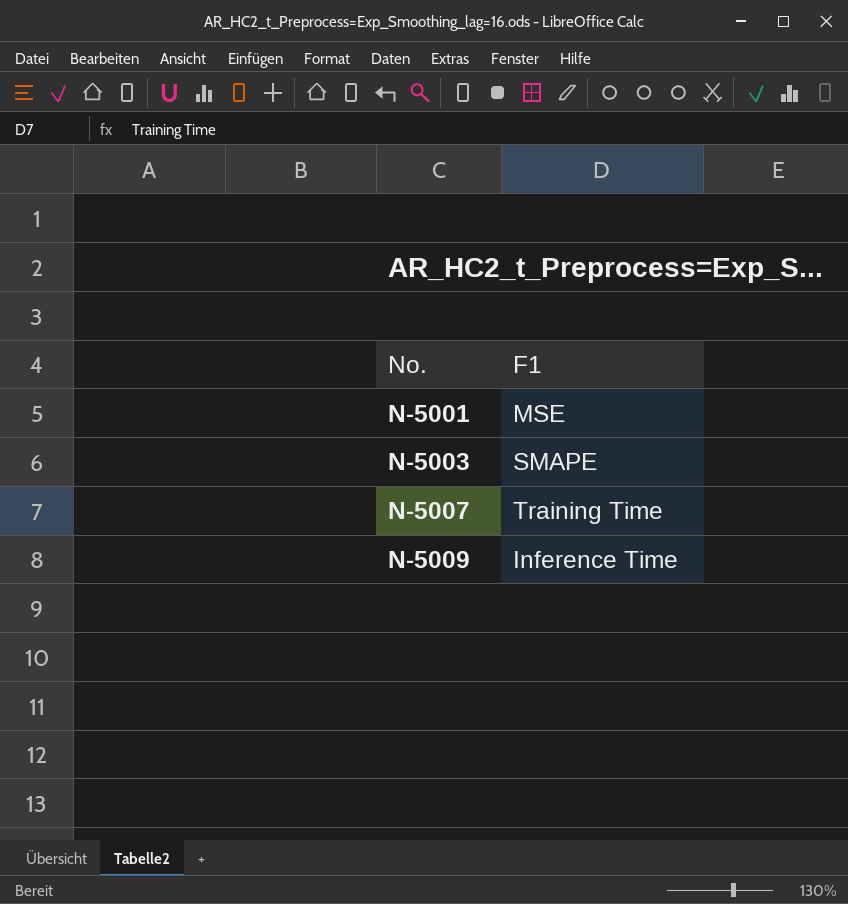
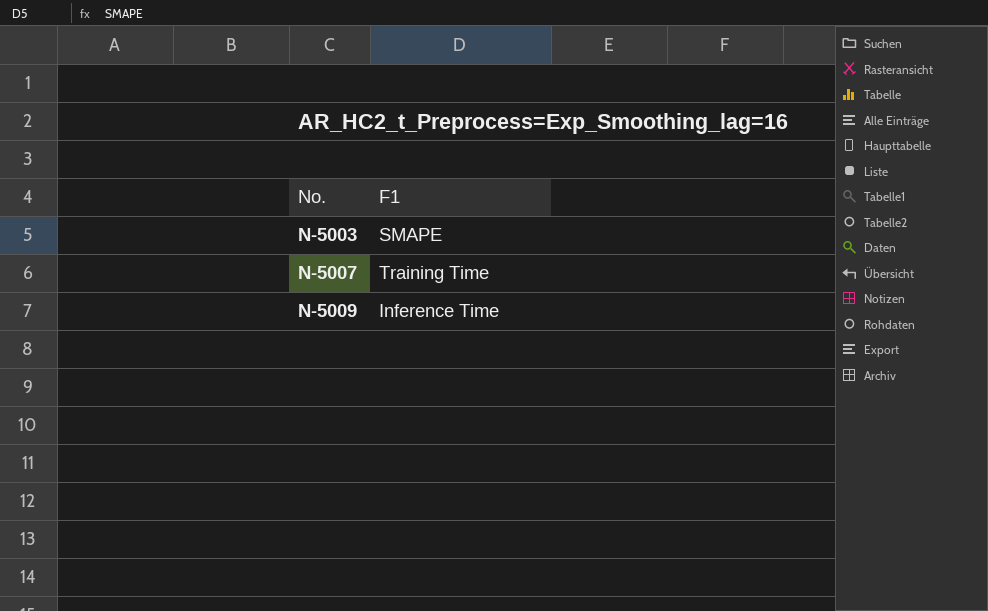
row N-5001: MSE -> none

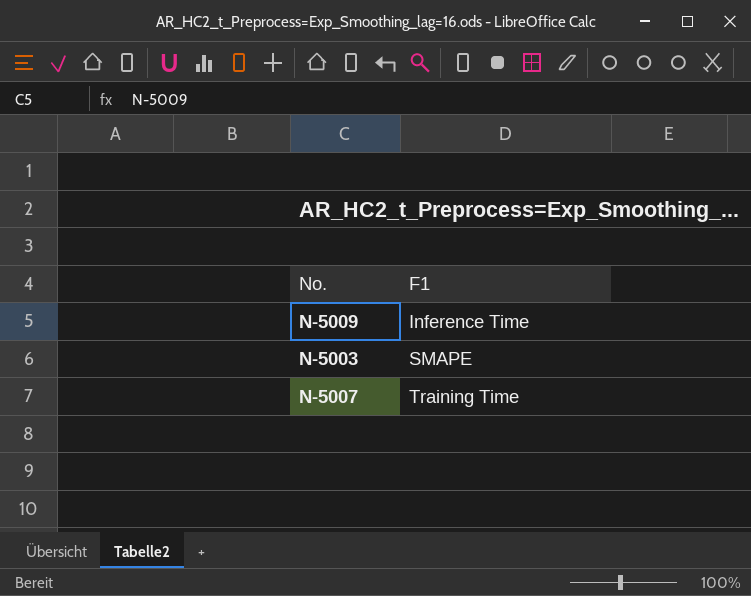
row order: No. ascending -> F1 ascending

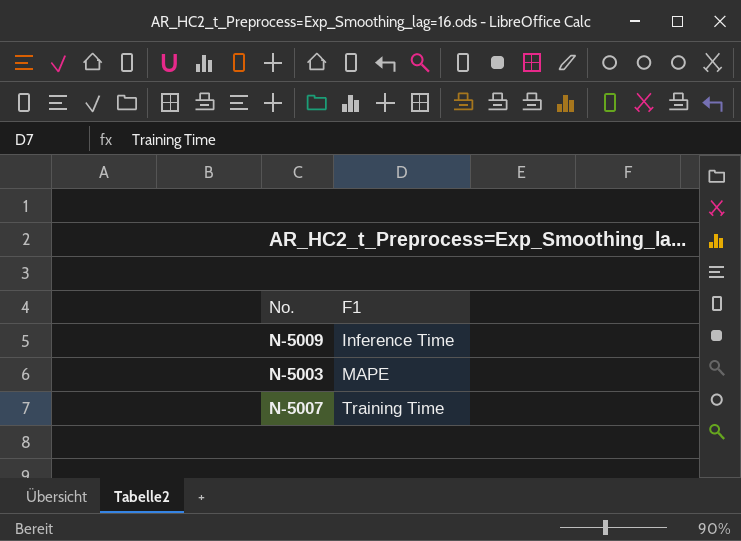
N-5003 | F1: SMAPE -> MAPE

